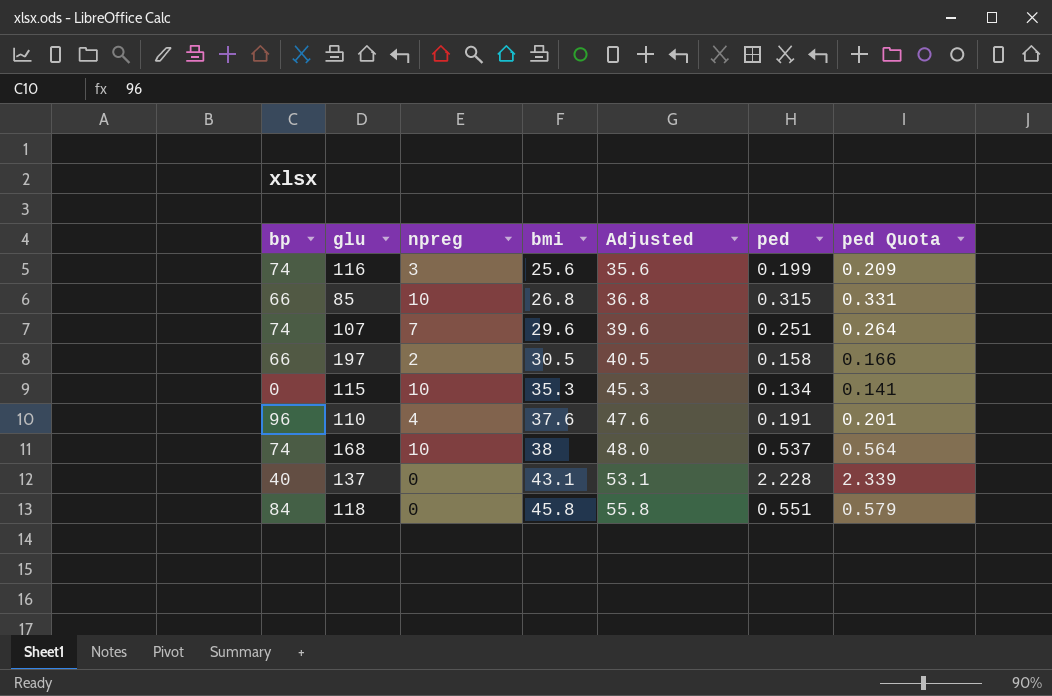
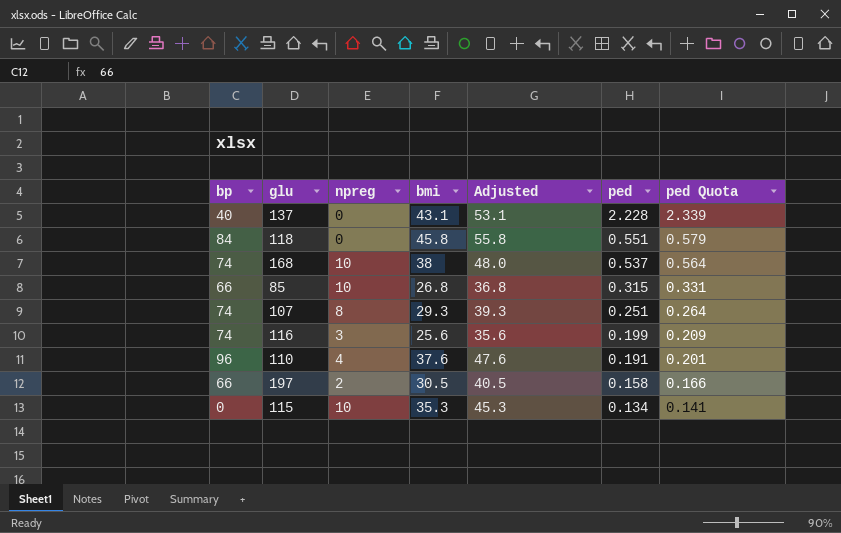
row order: bmi ascending -> ped descending
107 | npreg: 7 -> 8
107 | bmi: 29.6 -> 29.3
107 | Adjusted: 39.6 -> 39.3

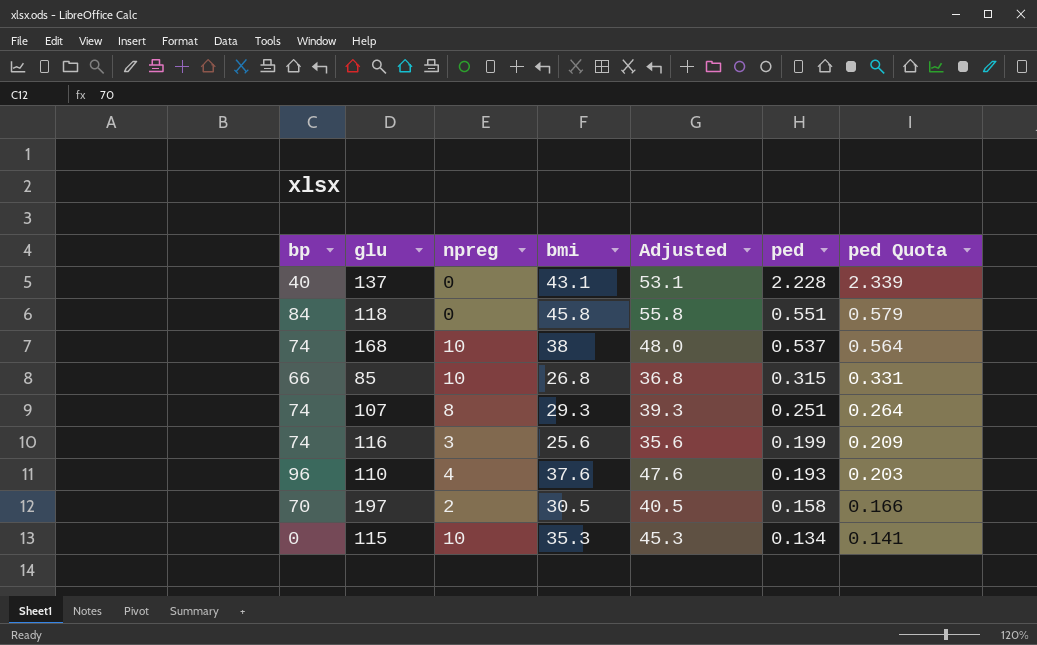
110 | ped: 0.191 -> 0.193
110 | ped Quota: 0.201 -> 0.203
197 | bp: 66 -> 70

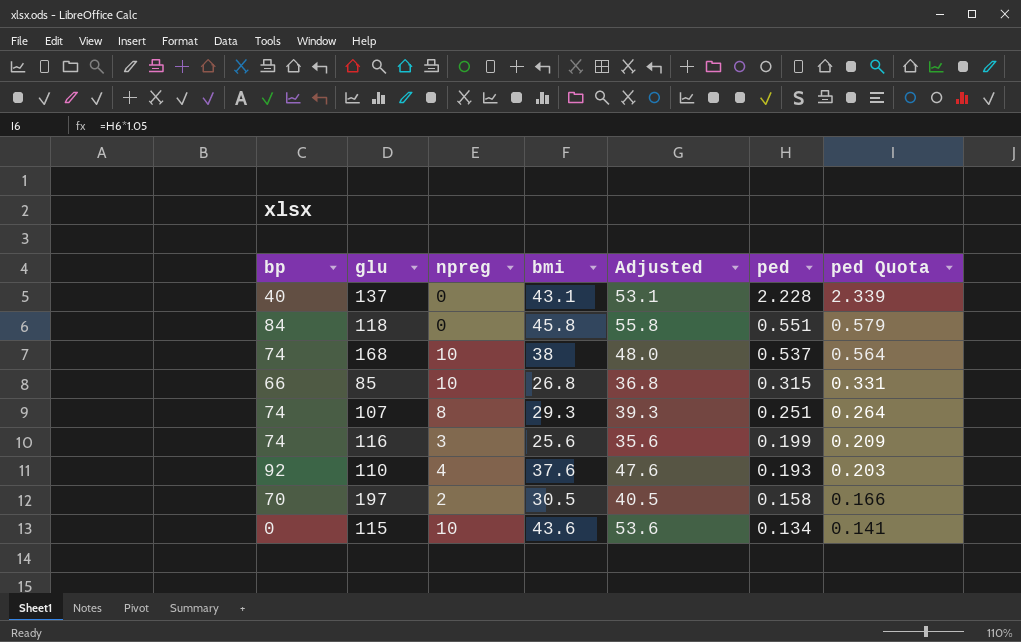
110 | bp: 96 -> 92
115 | bmi: 35.3 -> 43.6
115 | Adjusted: 45.3 -> 53.6

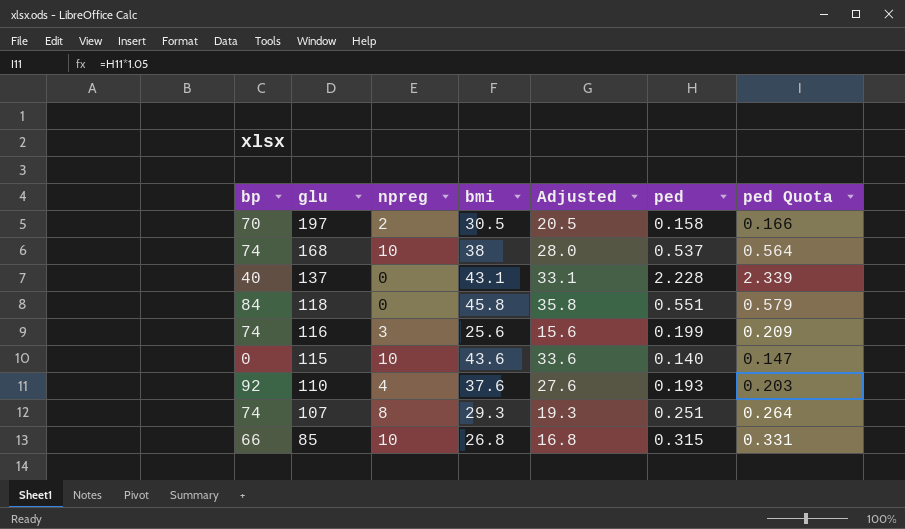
row order: ped descending -> glu descending
column Adjusted | formula: [bmi] + 10 -> [bmi] - 10
115 | ped: 0.134 -> 0.140
115 | ped Quota: 0.141 -> 0.147

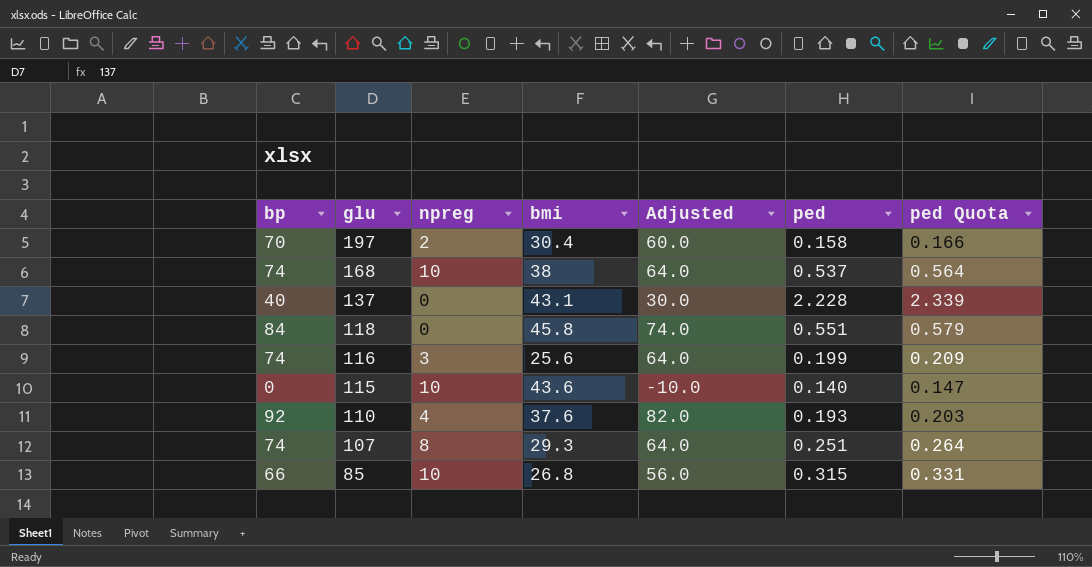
column Adjusted | formula: [bmi] - 10 -> [bp] - 10
197 | bmi: 30.5 -> 30.4

